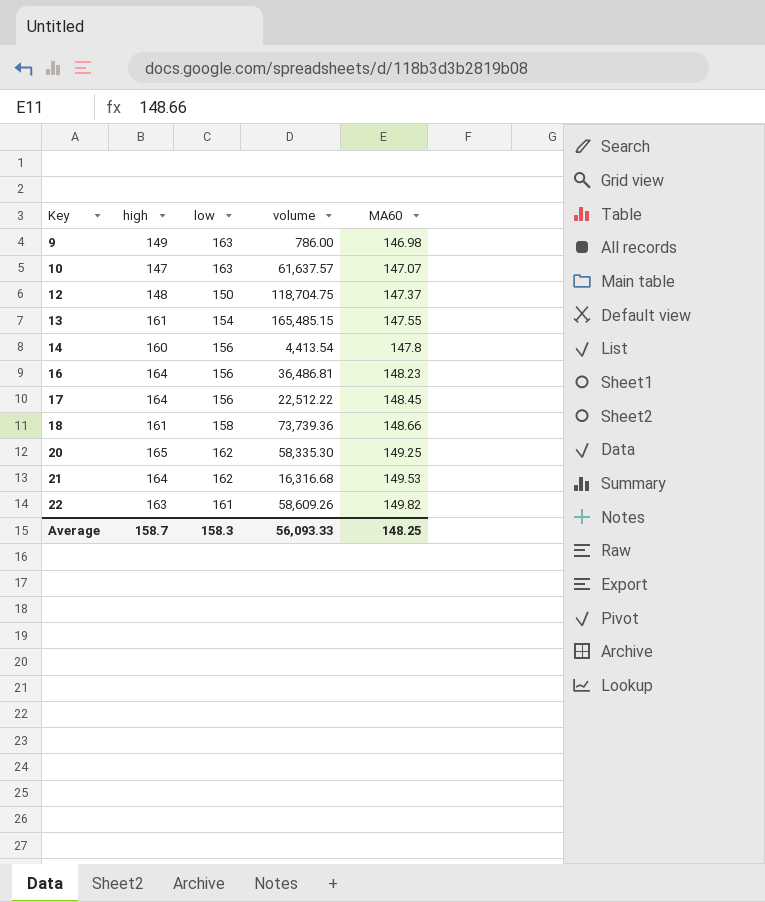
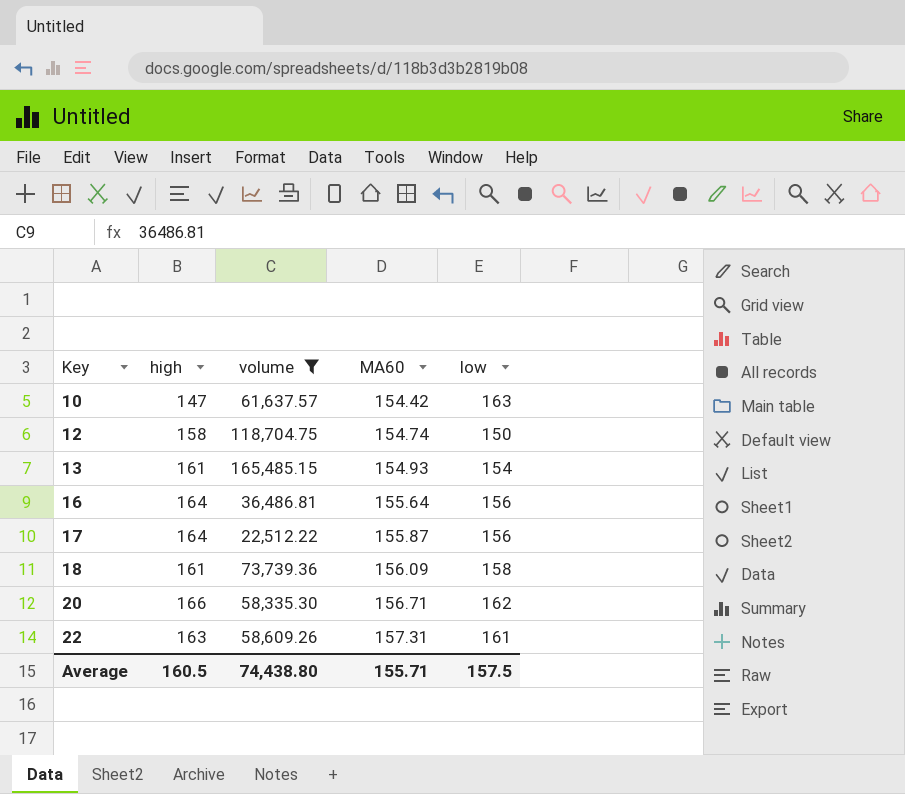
filter: none -> volume >= 22,512.22
column low | position: 3 -> 5
10 | MA60: 147.07 -> 154.42
12 | high: 148 -> 158
12 | MA60: 147.37 -> 154.74
13 | MA60: 147.55 -> 154.93
16 | MA60: 148.23 -> 155.64
17 | MA60: 148.45 -> 155.87
18 | MA60: 148.66 -> 156.09
20 | high: 165 -> 166
20 | MA60: 149.25 -> 156.71
22 | MA60: 149.82 -> 157.31
Average | high: 158.7 -> 160.5
Average | volume: 56,093.33 -> 74,438.80
Average | MA60: 148.25 -> 155.71
Average | low: 158.3 -> 157.5

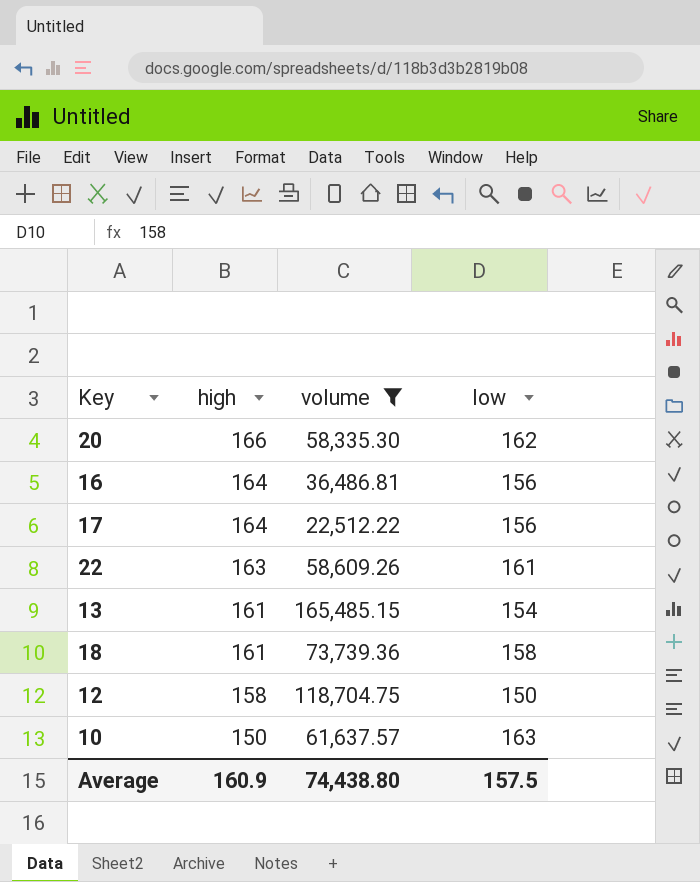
row order: Key ascending -> high descending
column MA60 | position: 4 -> none
10 | high: 147 -> 150
Average | high: 160.5 -> 160.9

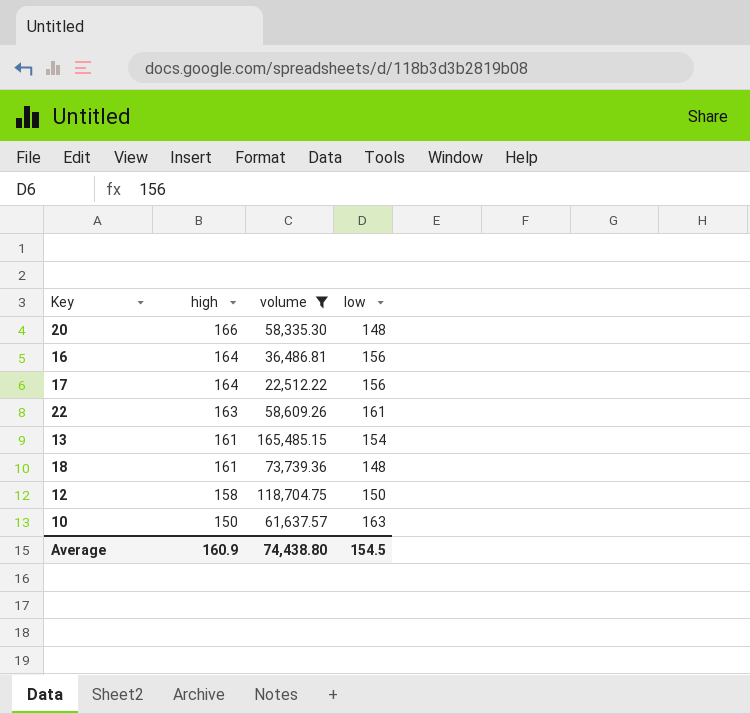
20 | low: 162 -> 148
18 | low: 158 -> 148
Average | low: 157.5 -> 154.5

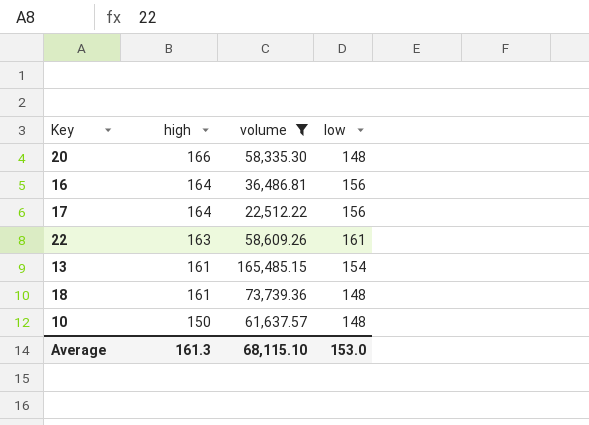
row 12: 158 | 118,704.75 | 150 -> none
10 | low: 163 -> 148
Average | high: 160.9 -> 161.3
Average | volume: 74,438.80 -> 68,115.10
Average | low: 154.5 -> 153.0

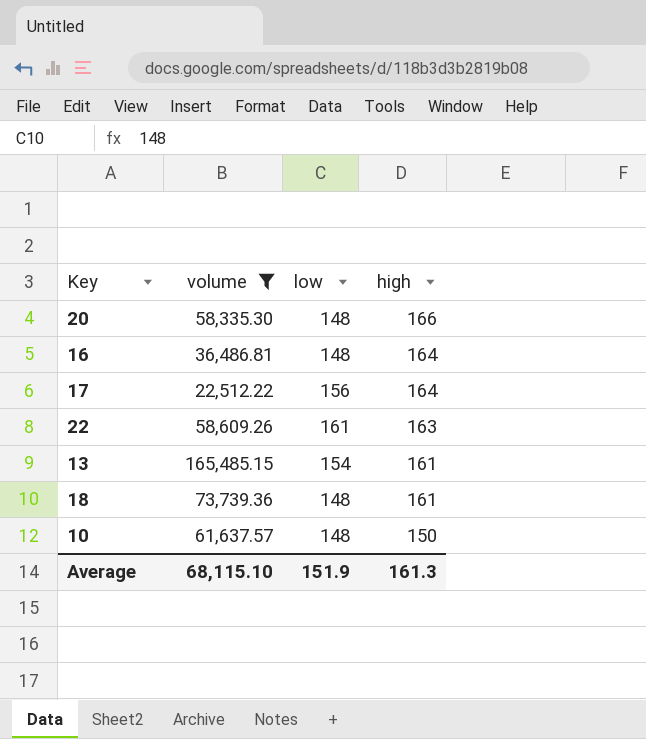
column high | position: 2 -> 4
16 | low: 156 -> 148
Average | low: 153.0 -> 151.9

